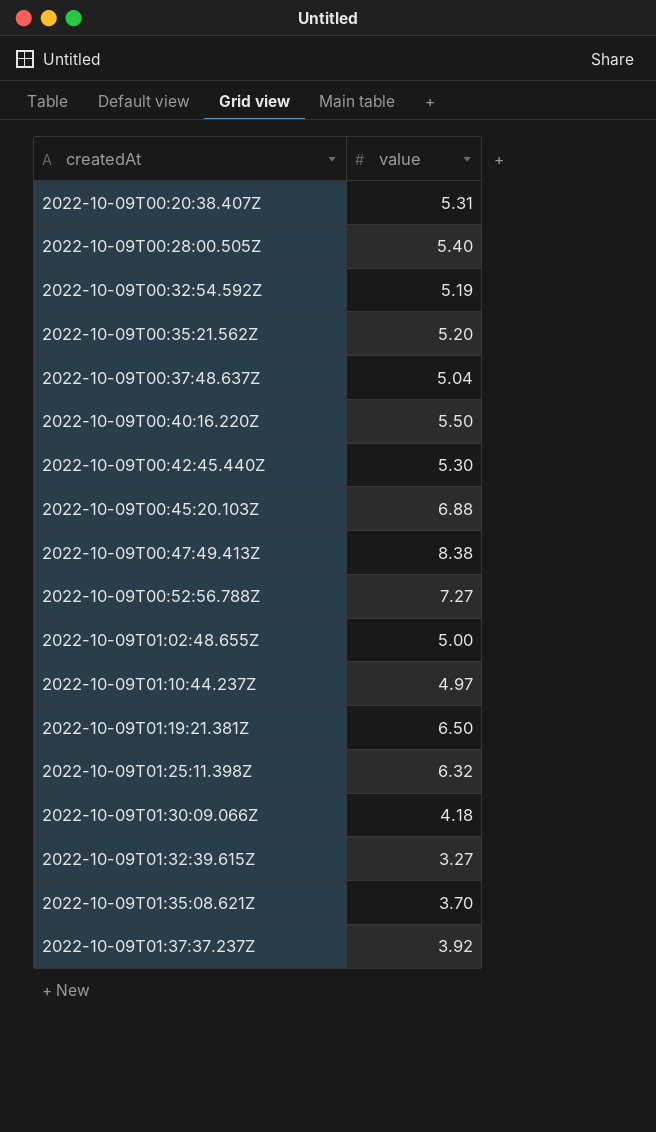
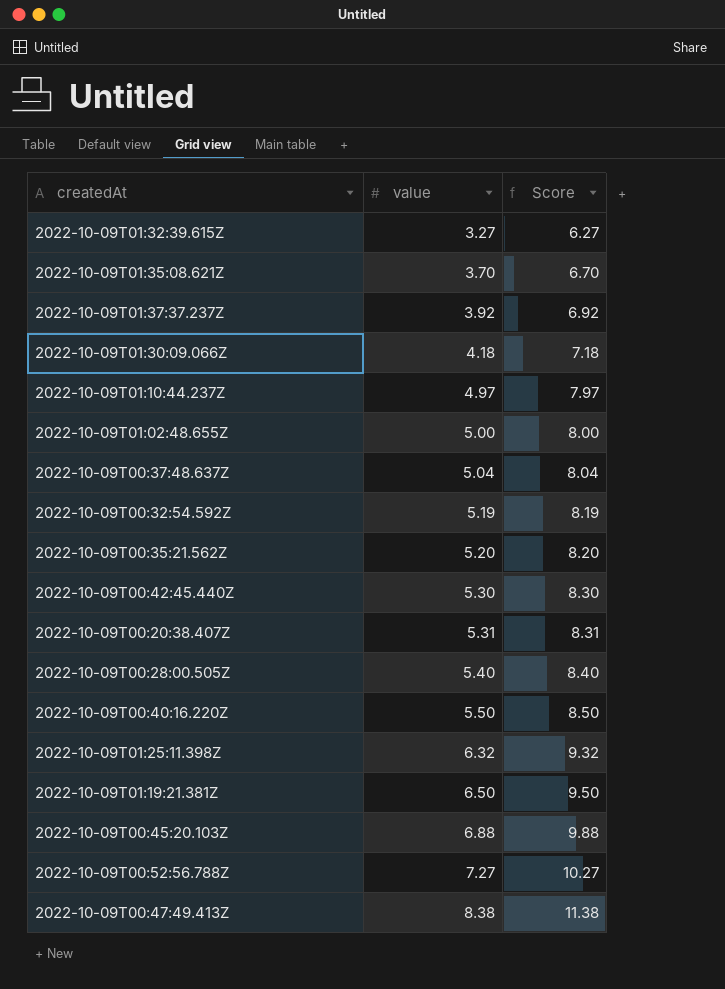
row order: createdAt ascending -> value ascending
column Score | formula: none -> [value] + 3

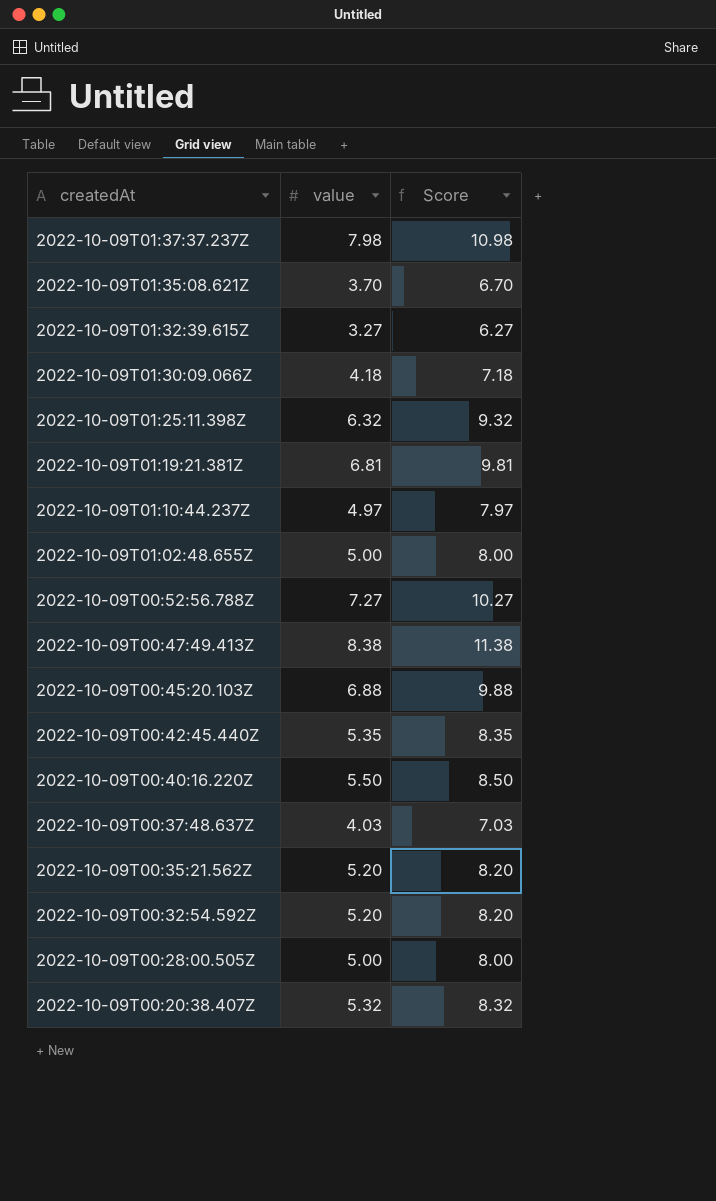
row order: value ascending -> createdAt descending
2022-10-09T01:37:37.237Z | value: 3.92 -> 7.98
2022-10-09T01:37:37.237Z | Score: 6.92 -> 10.98
2022-10-09T01:19:21.381Z | value: 6.50 -> 6.81
2022-10-09T01:19:21.381Z | Score: 9.50 -> 9.81
2022-10-09T00:42:45.440Z | value: 5.30 -> 5.35
2022-10-09T00:42:45.440Z | Score: 8.30 -> 8.35
2022-10-09T00:37:48.637Z | value: 5.04 -> 4.03
2022-10-09T00:37:48.637Z | Score: 8.04 -> 7.03
2022-10-09T00:32:54.592Z | value: 5.19 -> 5.20
2022-10-09T00:32:54.592Z | Score: 8.19 -> 8.20
2022-10-09T00:28:00.505Z | value: 5.40 -> 5.00
2022-10-09T00:28:00.505Z | Score: 8.40 -> 8.00
2022-10-09T00:20:38.407Z | value: 5.31 -> 5.32
2022-10-09T00:20:38.407Z | Score: 8.31 -> 8.32

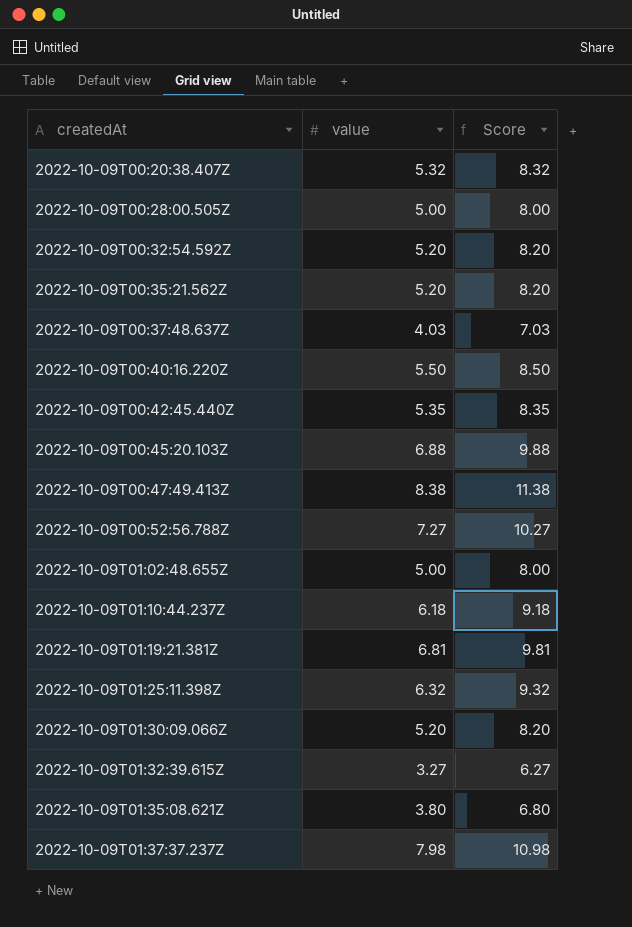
row order: createdAt descending -> createdAt ascending
2022-10-09T01:10:44.237Z | value: 4.97 -> 6.18
2022-10-09T01:10:44.237Z | Score: 7.97 -> 9.18
2022-10-09T01:30:09.066Z | value: 4.18 -> 5.20
2022-10-09T01:30:09.066Z | Score: 7.18 -> 8.20
2022-10-09T01:35:08.621Z | value: 3.70 -> 3.80
2022-10-09T01:35:08.621Z | Score: 6.70 -> 6.80

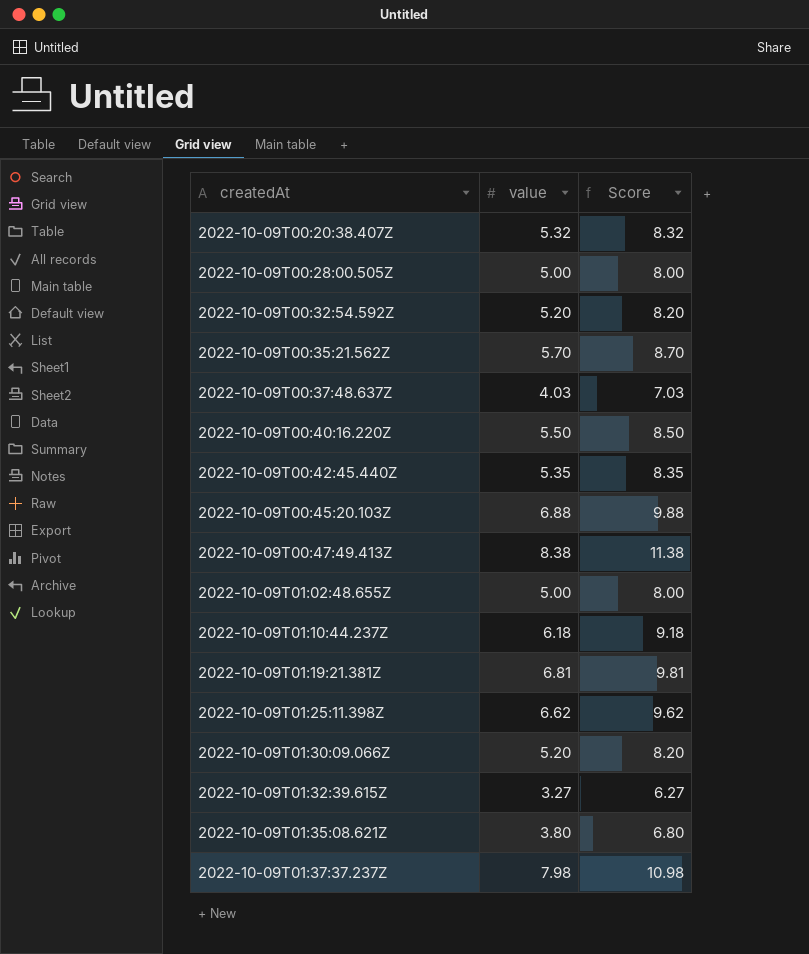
row 2022-10-09T00:52:56.788Z: 7.27 | 10.27 -> none
2022-10-09T00:35:21.562Z | value: 5.20 -> 5.70
2022-10-09T00:35:21.562Z | Score: 8.20 -> 8.70
2022-10-09T01:25:11.398Z | value: 6.32 -> 6.62
2022-10-09T01:25:11.398Z | Score: 9.32 -> 9.62

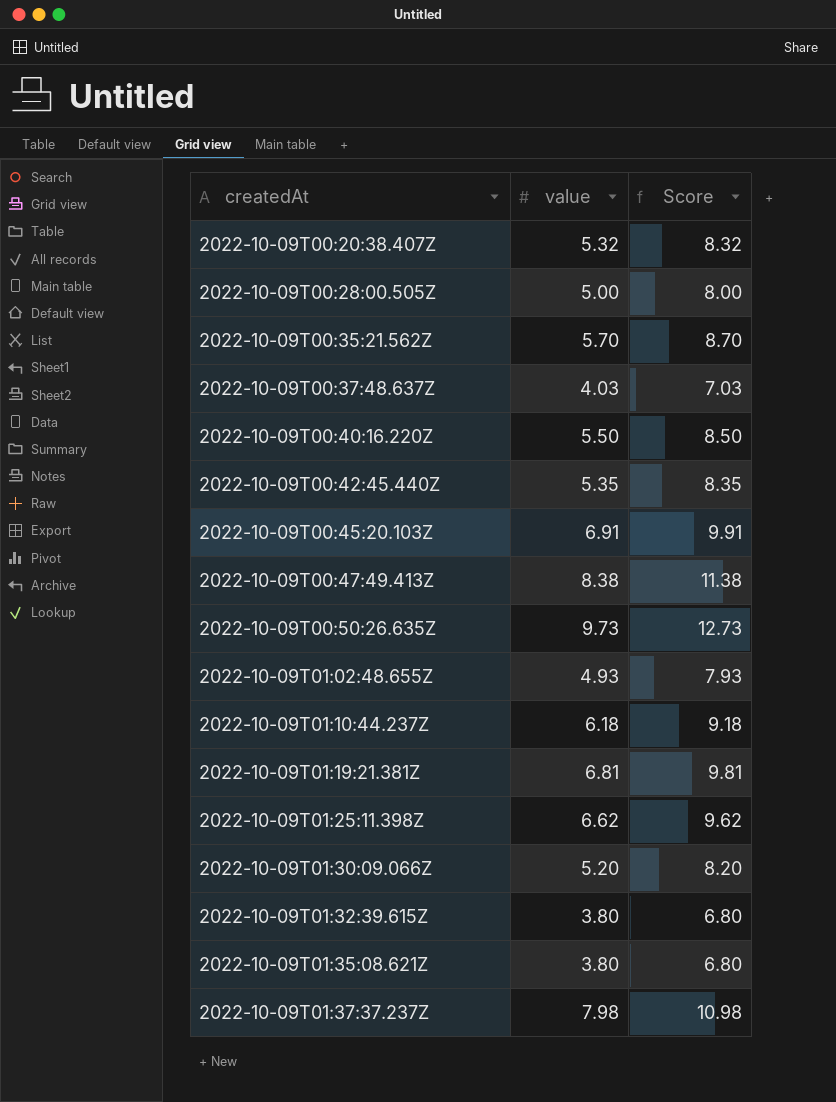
row 2022-10-09T00:32:54.592Z: 5.20 | 8.20 -> none
2022-10-09T00:45:20.103Z | value: 6.88 -> 6.91
2022-10-09T00:45:20.103Z | Score: 9.88 -> 9.91
row 2022-10-09T00:50:26.635Z: none -> 9.73 | 12.73
2022-10-09T01:02:48.655Z | value: 5.00 -> 4.93
2022-10-09T01:02:48.655Z | Score: 8.00 -> 7.93
2022-10-09T01:32:39.615Z | value: 3.27 -> 3.80
2022-10-09T01:32:39.615Z | Score: 6.27 -> 6.80

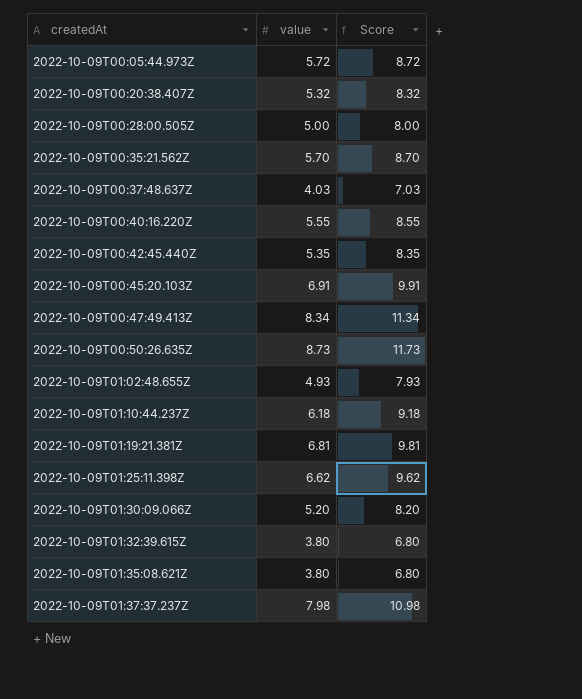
row 2022-10-09T00:05:44.973Z: none -> 5.72 | 8.72
2022-10-09T00:40:16.220Z | value: 5.50 -> 5.55
2022-10-09T00:40:16.220Z | Score: 8.50 -> 8.55
2022-10-09T00:47:49.413Z | value: 8.38 -> 8.34
2022-10-09T00:47:49.413Z | Score: 11.38 -> 11.34
2022-10-09T00:50:26.635Z | value: 9.73 -> 8.73
2022-10-09T00:50:26.635Z | Score: 12.73 -> 11.73

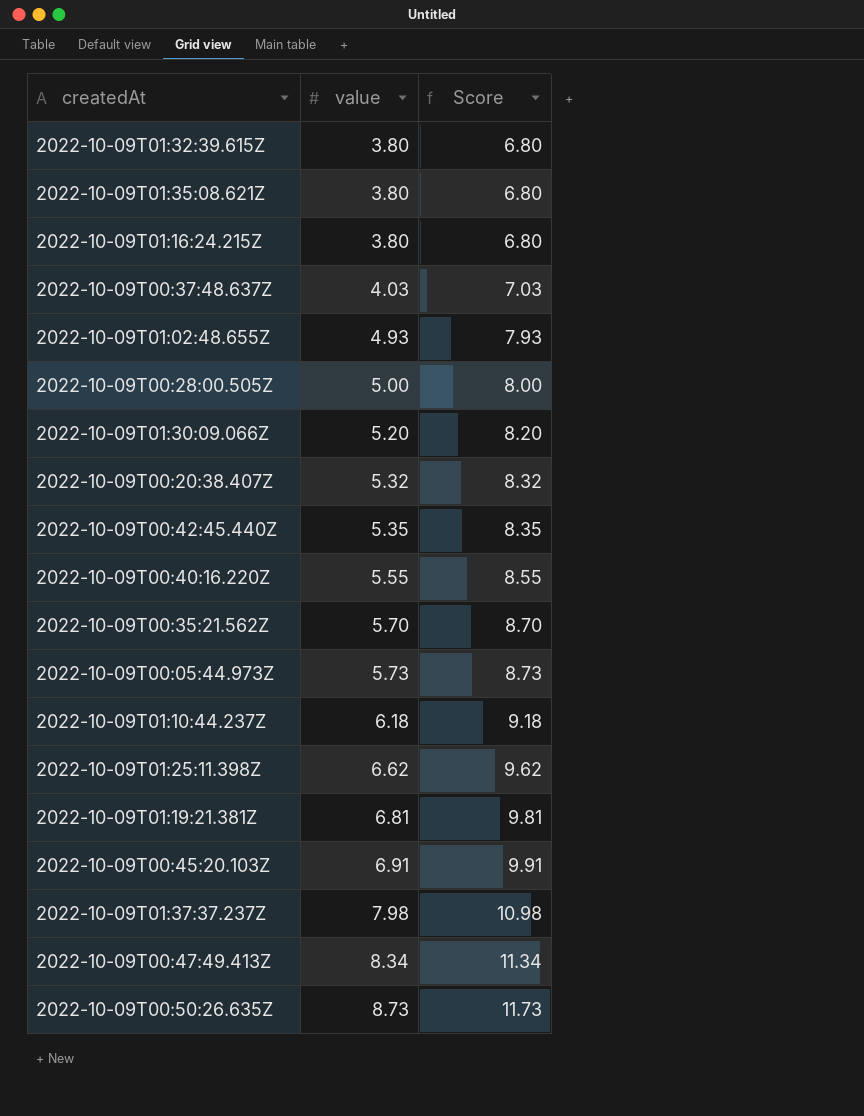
row order: createdAt ascending -> value ascending
row 2022-10-09T01:16:24.215Z: none -> 3.80 | 6.80
2022-10-09T00:05:44.973Z | value: 5.72 -> 5.73
2022-10-09T00:05:44.973Z | Score: 8.72 -> 8.73

